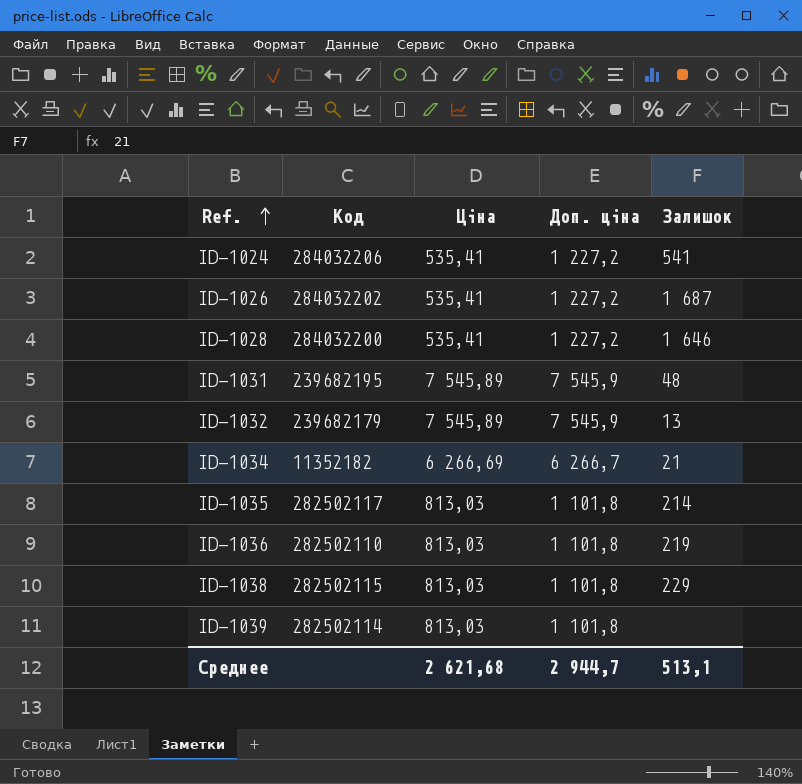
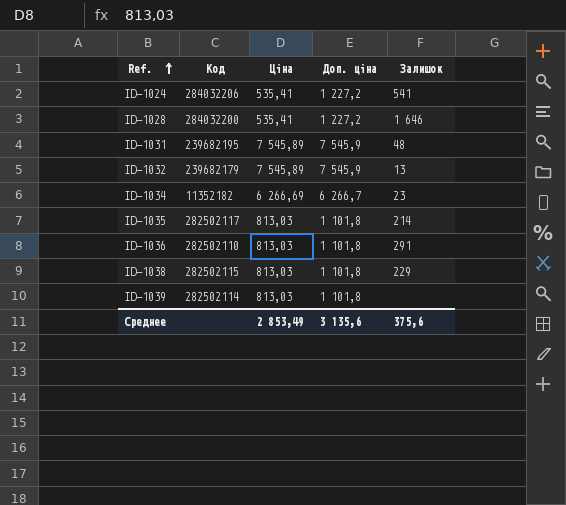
row ID-1026: 284032202 | 535,41 | 1 227,2 | 1 687 -> none
ID-1034 | Залишок: 21 -> 23
ID-1036 | Залишок: 219 -> 291
Среднее | Ціна: 2 621,68 -> 2 853,49
Среднее | Доп. ціна: 2 944,7 -> 3 135,6
Среднее | Залишок: 513,1 -> 375,6

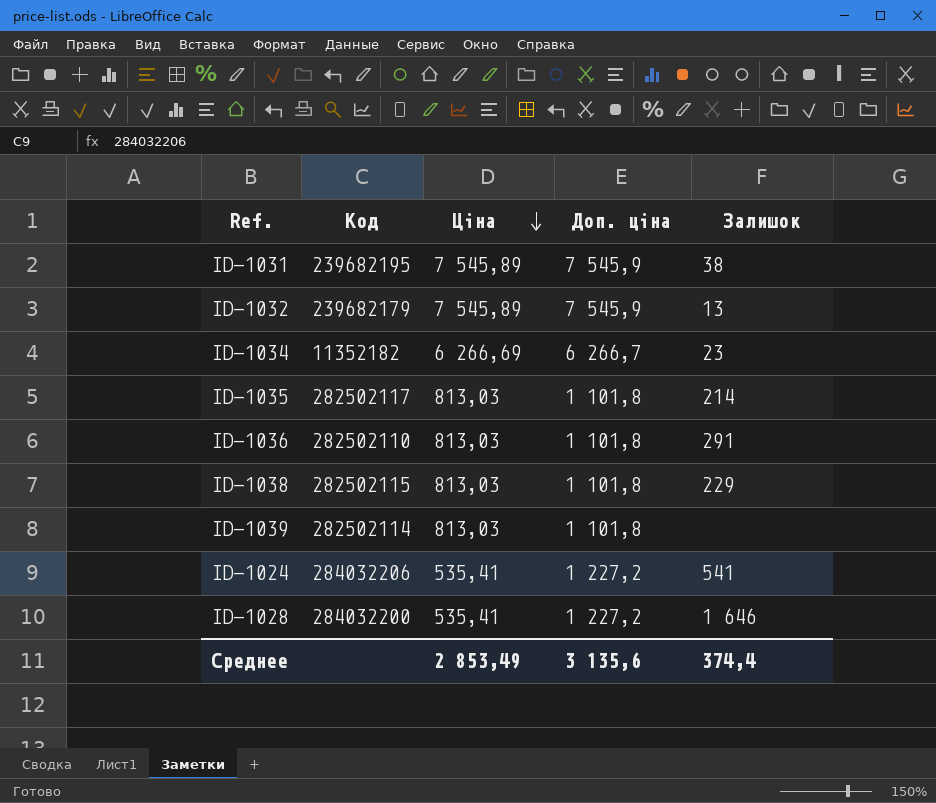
row order: Ref. ascending -> Ціна descending
ID-1031 | Залишок: 48 -> 38
Среднее | Залишок: 375,6 -> 374,4

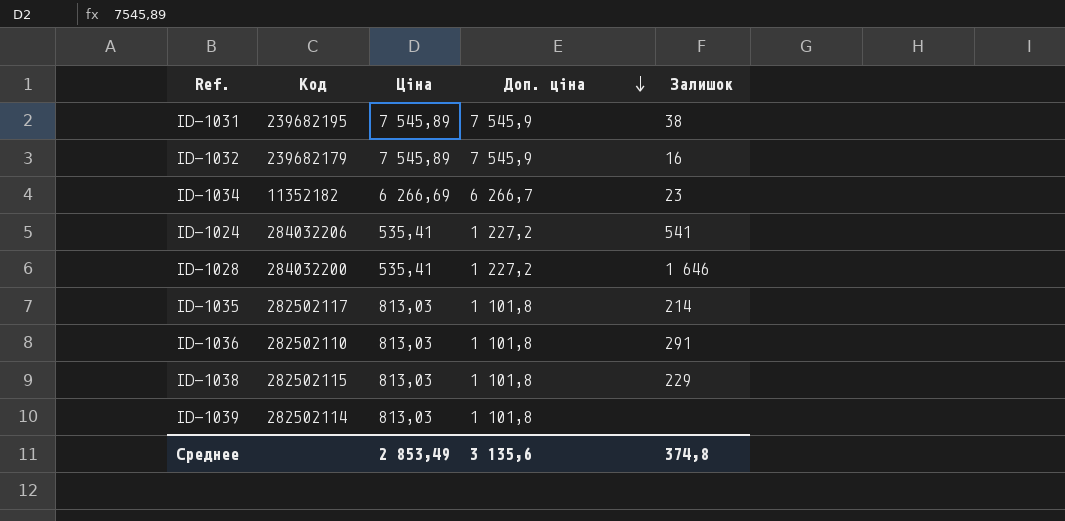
row order: Ціна descending -> Доп. ціна descending
ID-1032 | Залишок: 13 -> 16
Среднее | Залишок: 374,4 -> 374,8

